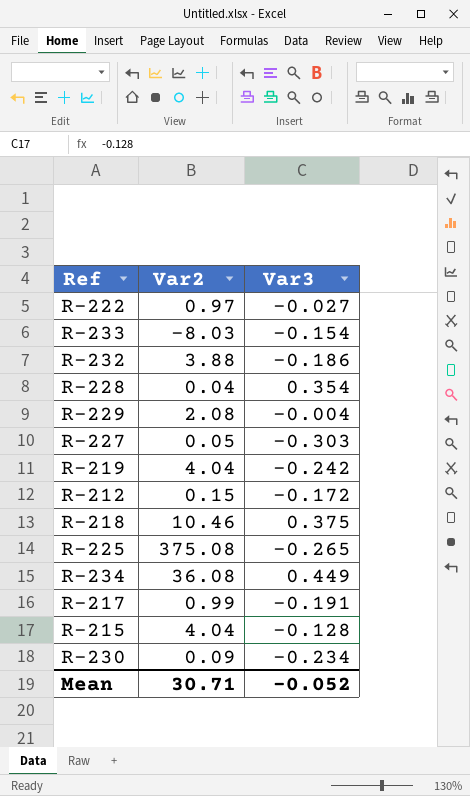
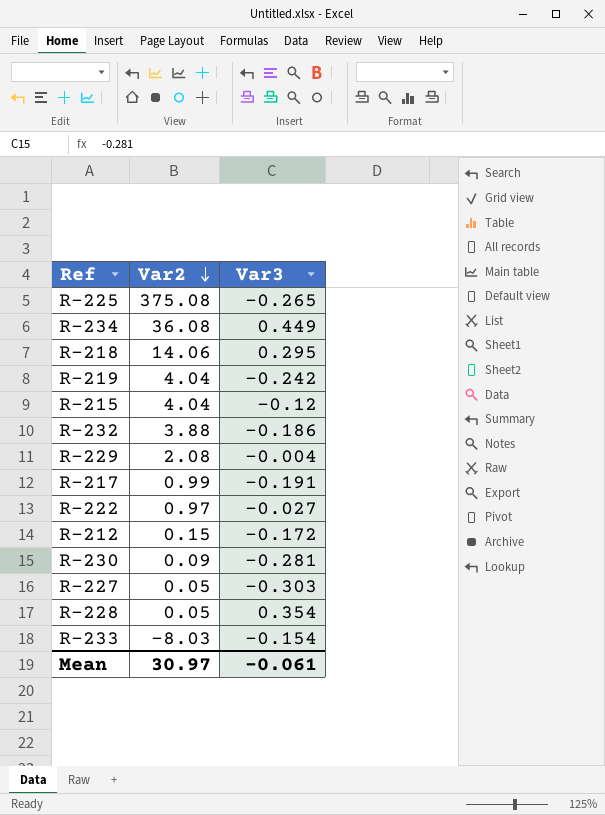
row order: none -> Var2 descending
R-218 | Var2: 10.46 -> 14.06
R-218 | Var3: 0.375 -> 0.295
R-215 | Var3: -0.128 -> -0.12
R-230 | Var3: -0.234 -> -0.281
R-228 | Var2: 0.04 -> 0.05
Mean | Var2: 30.71 -> 30.97
Mean | Var3: -0.052 -> -0.061

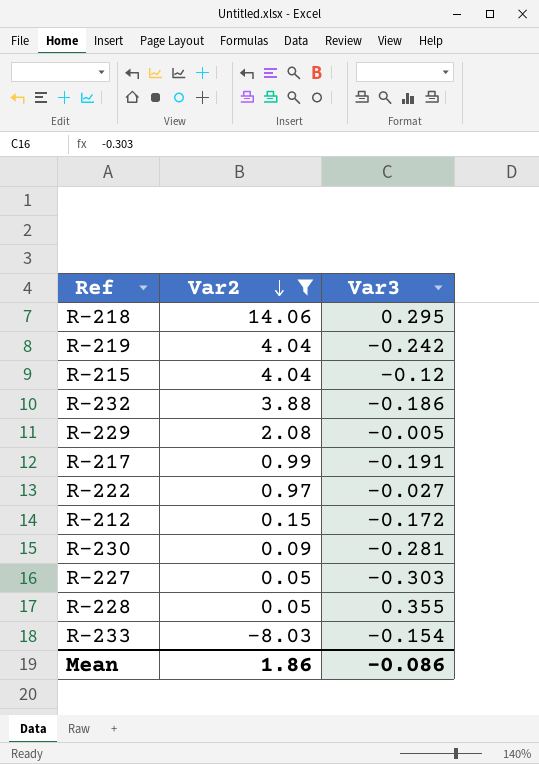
filter: none -> Var2 <= 14.06
R-229 | Var3: -0.004 -> -0.005
R-228 | Var3: 0.354 -> 0.355
Mean | Var2: 30.97 -> 1.86
Mean | Var3: -0.061 -> -0.086

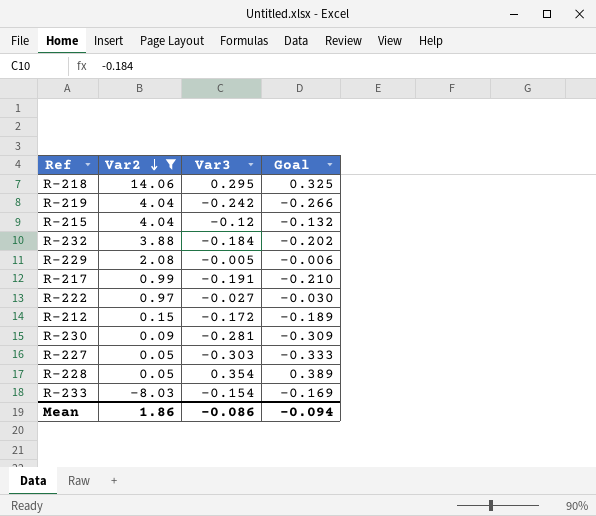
column Goal | formula: none -> [Var3] * 1.1
R-232 | Var3: -0.186 -> -0.184
R-228 | Var3: 0.355 -> 0.354

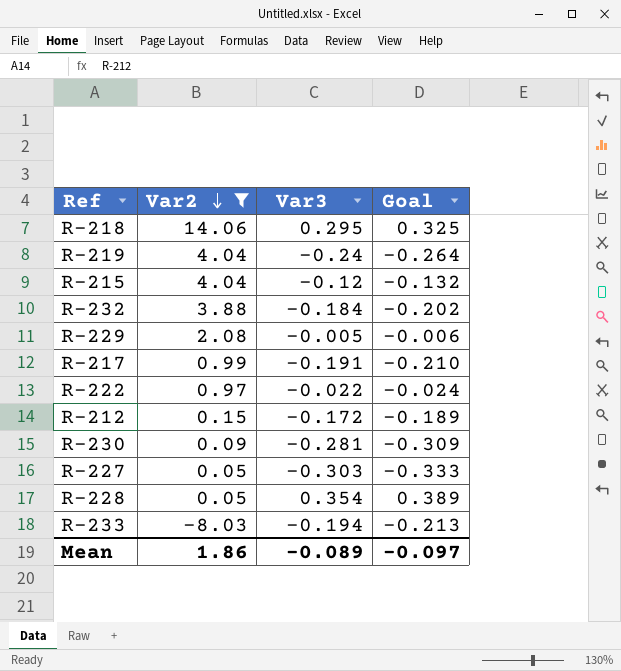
R-219 | Var3: -0.242 -> -0.24
R-219 | Goal: -0.266 -> -0.264
R-222 | Var3: -0.027 -> -0.022
R-222 | Goal: -0.030 -> -0.024
R-233 | Var3: -0.154 -> -0.194
R-233 | Goal: -0.169 -> -0.213
Mean | Var3: -0.086 -> -0.089
Mean | Goal: -0.094 -> -0.097

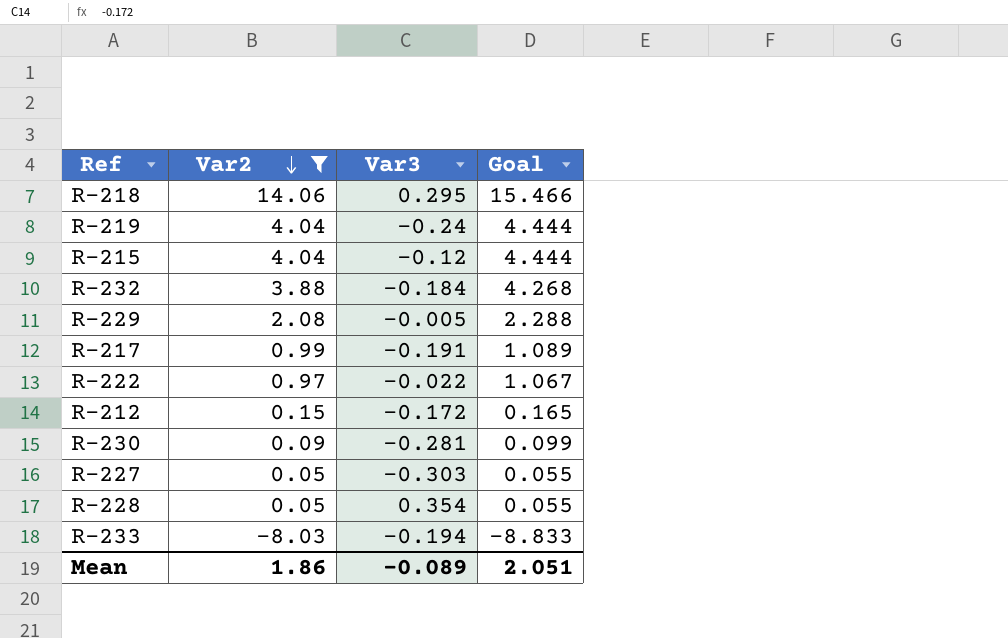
column Goal | formula: [Var3] * 1.1 -> [Var2] * 1.1
Mean | Goal: -0.097 -> 2.051

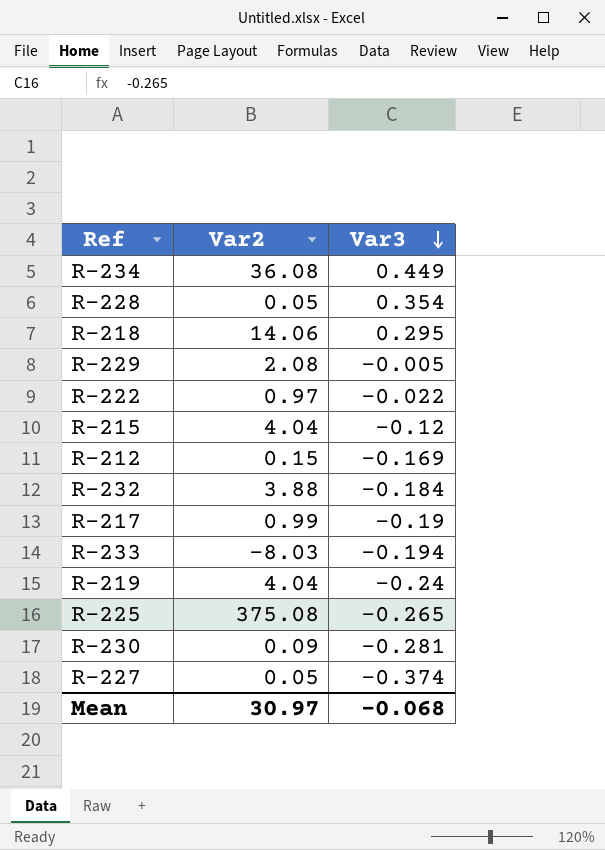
filter: Var2 <= 14.06 -> none
row order: Var2 descending -> Var3 descending
column Goal | formula: [Var2] * 1.1 -> none
R-212 | Var3: -0.172 -> -0.169
R-217 | Var3: -0.191 -> -0.19
R-227 | Var3: -0.303 -> -0.374
Mean | Var2: 1.86 -> 30.97
Mean | Var3: -0.089 -> -0.068

